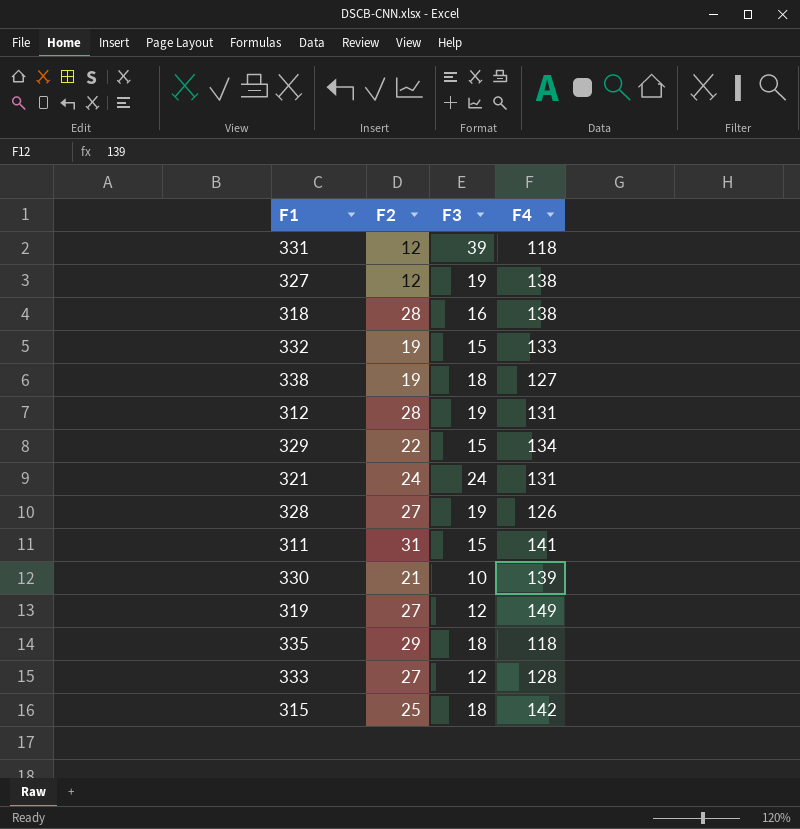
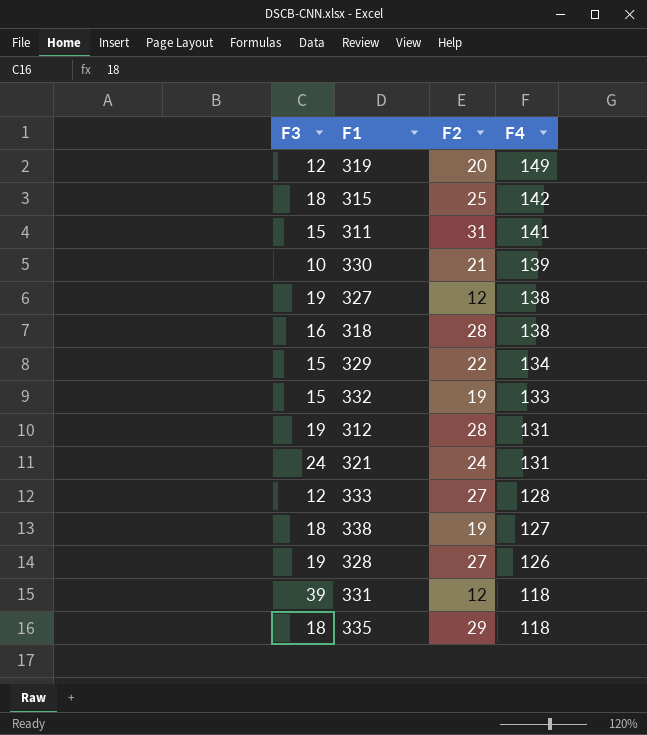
row order: none -> F4 descending
column F3 | position: 3 -> 1
319 | F2: 27 -> 20

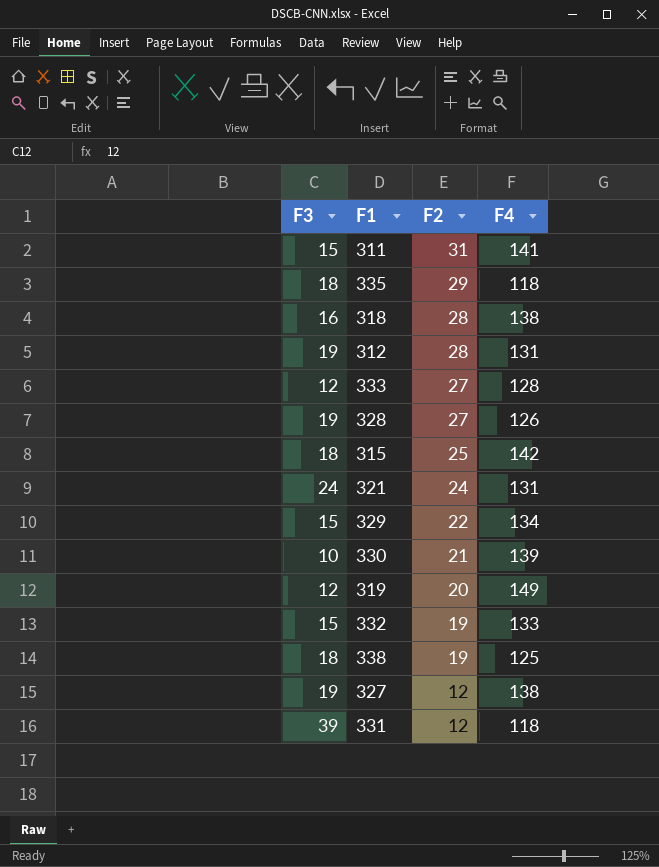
row order: F4 descending -> F2 descending
338 | F4: 127 -> 125

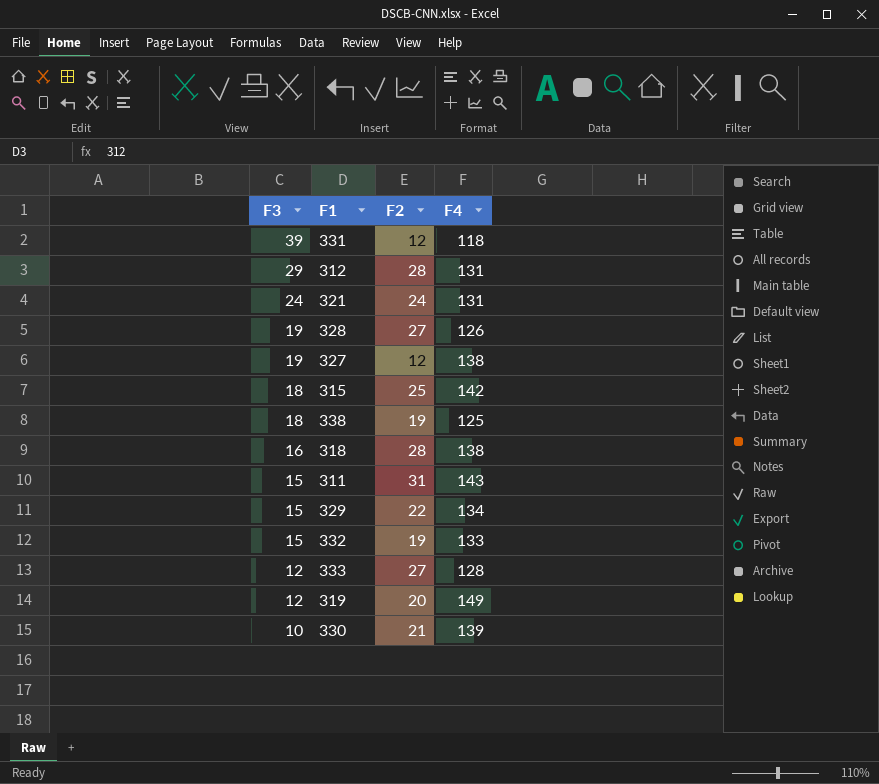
row order: F2 descending -> F3 descending
row 335: 18 | 29 | 118 -> none
312 | F3: 19 -> 29
311 | F4: 141 -> 143

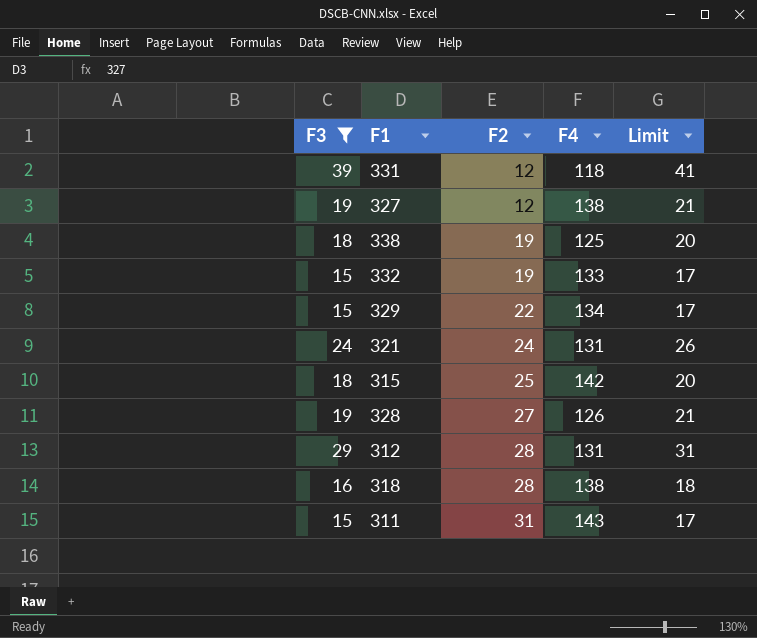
filter: none -> F3 >= 15
row order: F3 descending -> F2 ascending
column Limit | formula: none -> [F3] + 2

